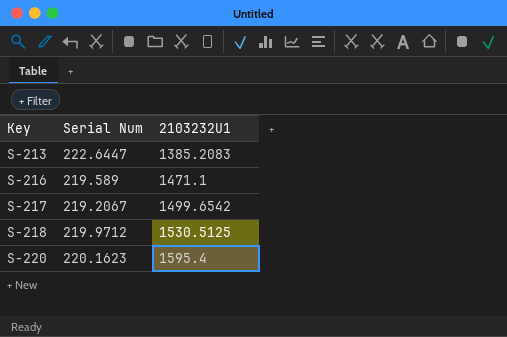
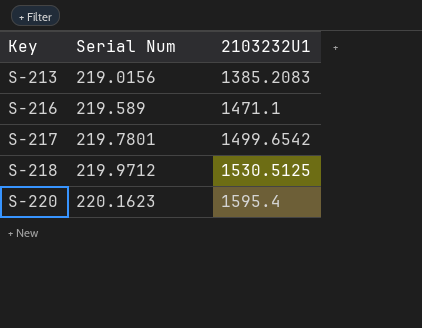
S-213 | Serial Num: 222.6447 -> 219.0156
S-217 | Serial Num: 219.2067 -> 219.7801

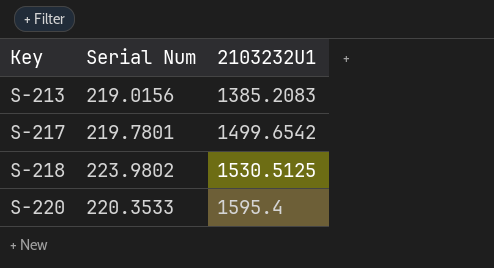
row S-216: 219.589 | 1471.1 -> none
S-218 | Serial Num: 219.9712 -> 223.9802
S-220 | Serial Num: 220.1623 -> 220.3533

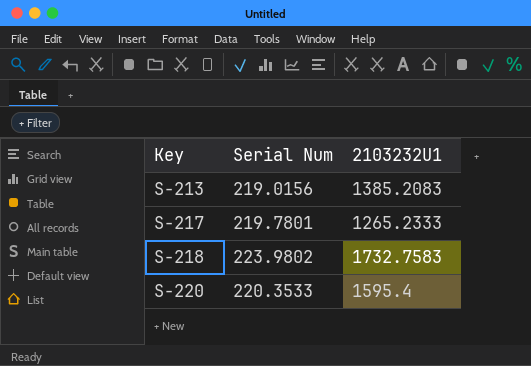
S-217 | 2103232U1: 1499.6542 -> 1265.2333
S-218 | 2103232U1: 1530.5125 -> 1732.7583

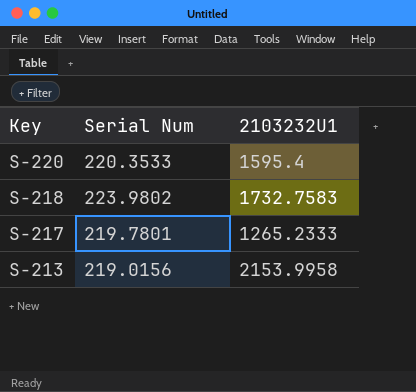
row order: Key ascending -> Key descending
S-213 | 2103232U1: 1385.2083 -> 2153.9958

